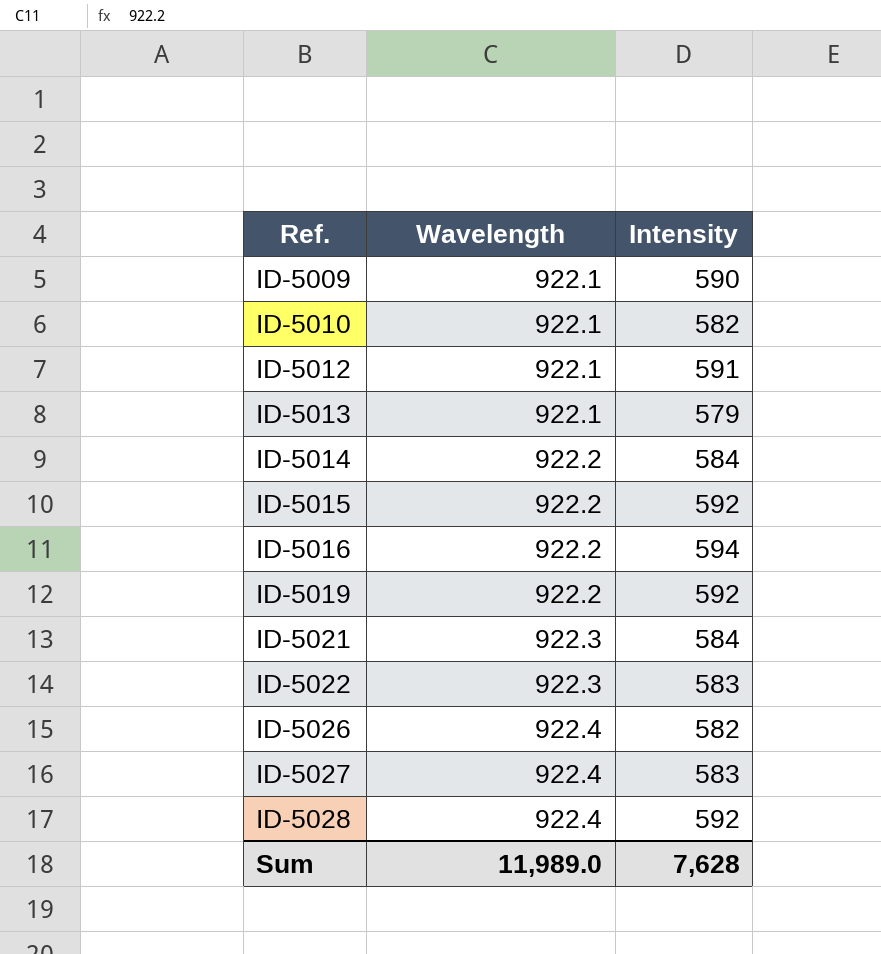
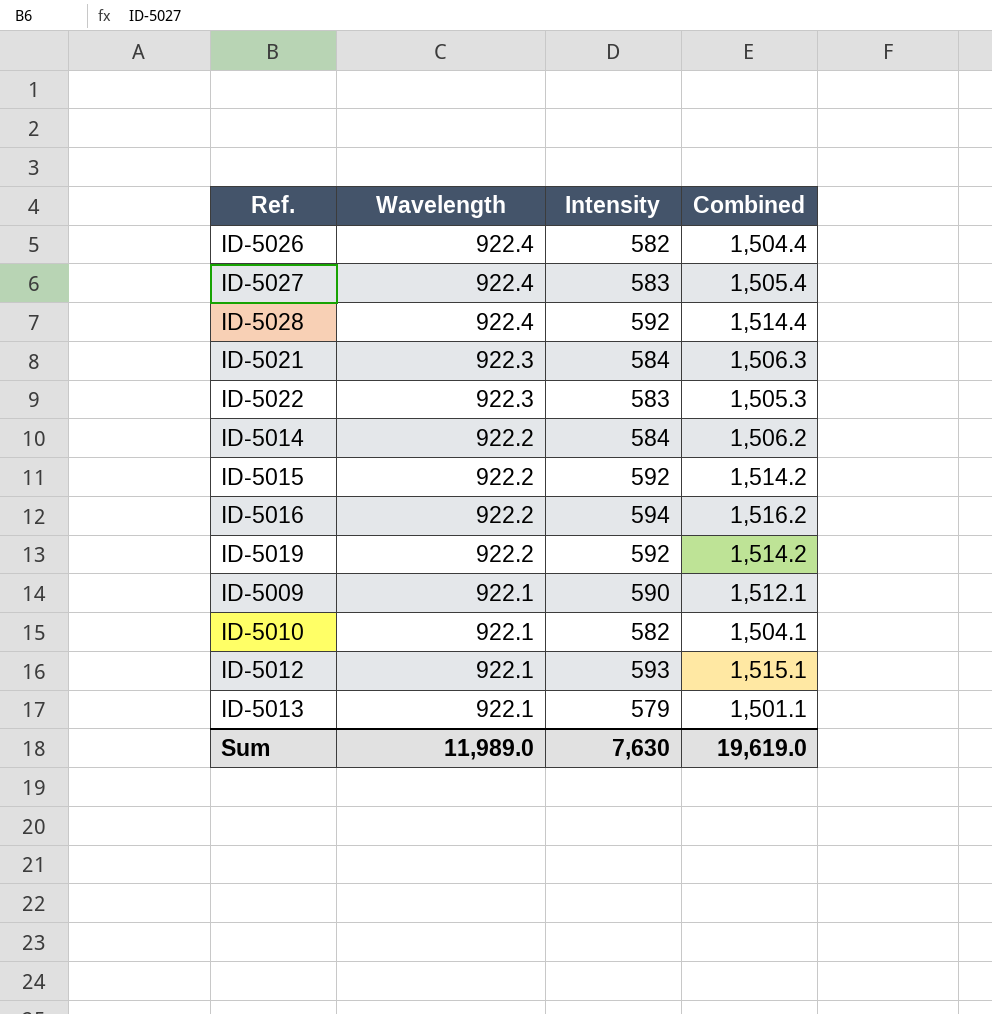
row order: Ref. ascending -> Wavelength descending
column Combined | formula: none -> [Wavelength] + [Intensity]
ID-5012 | Intensity: 591 -> 593
Sum | Intensity: 7,628 -> 7,630

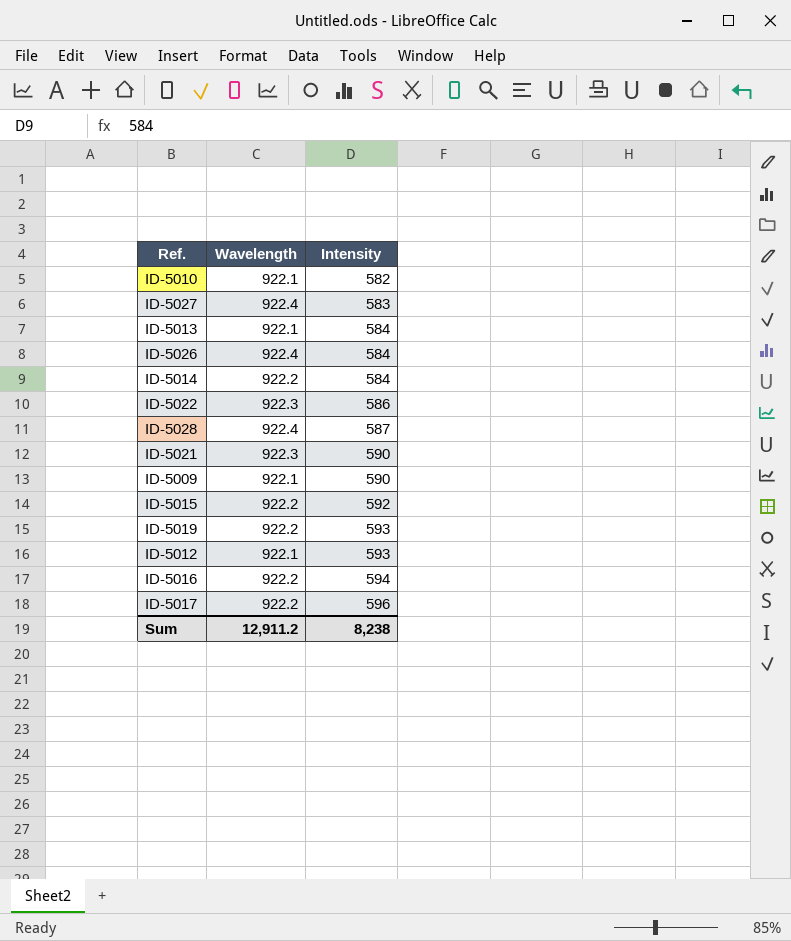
row order: Wavelength descending -> Intensity ascending
column Combined | formula: [Wavelength] + [Intensity] -> none
ID-5013 | Intensity: 579 -> 584
ID-5026 | Intensity: 582 -> 584
ID-5022 | Intensity: 583 -> 586
ID-5028 | Intensity: 592 -> 587
ID-5021 | Intensity: 584 -> 590
ID-5019 | Intensity: 592 -> 593
row ID-5017: none -> 922.2 | 596
Sum | Wavelength: 11,989.0 -> 12,911.2
Sum | Intensity: 7,630 -> 8,238

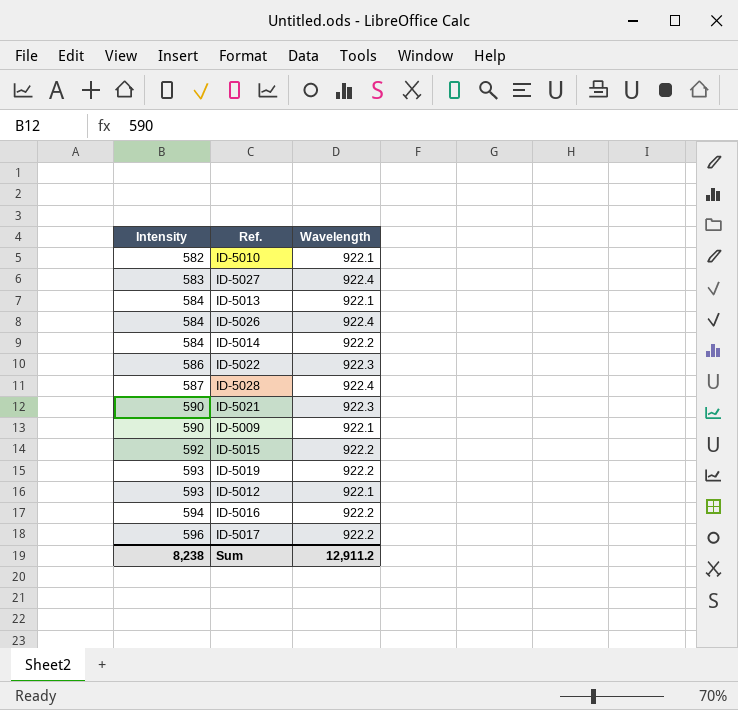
column Intensity | position: 3 -> 1

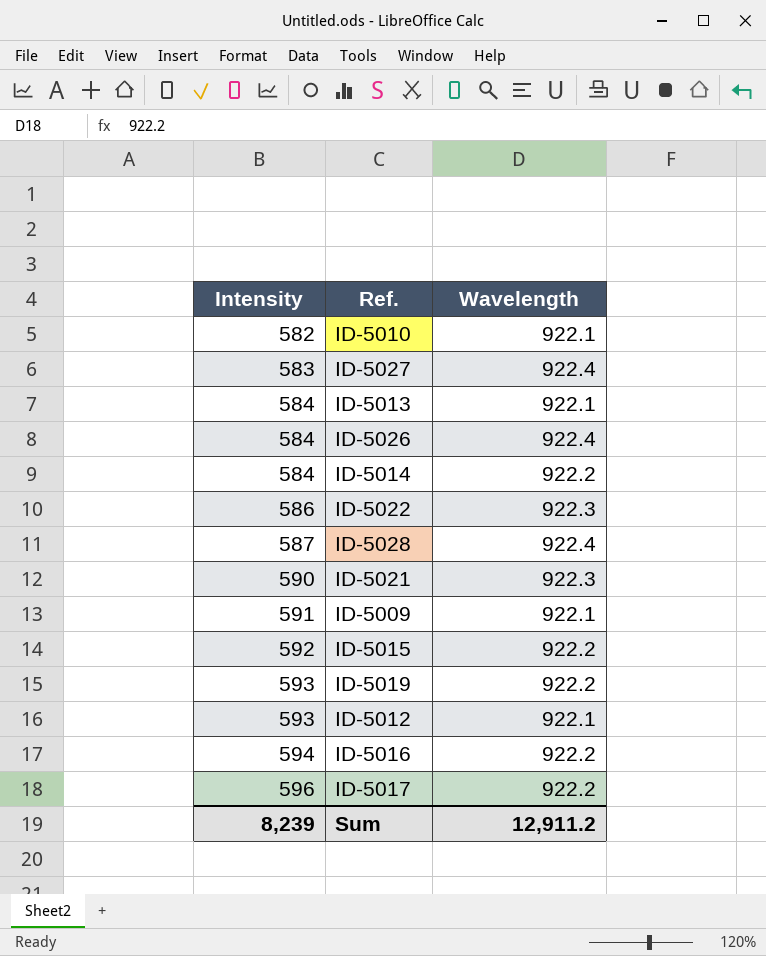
ID-5009 | Intensity: 590 -> 591
Sum | Intensity: 8,238 -> 8,239

